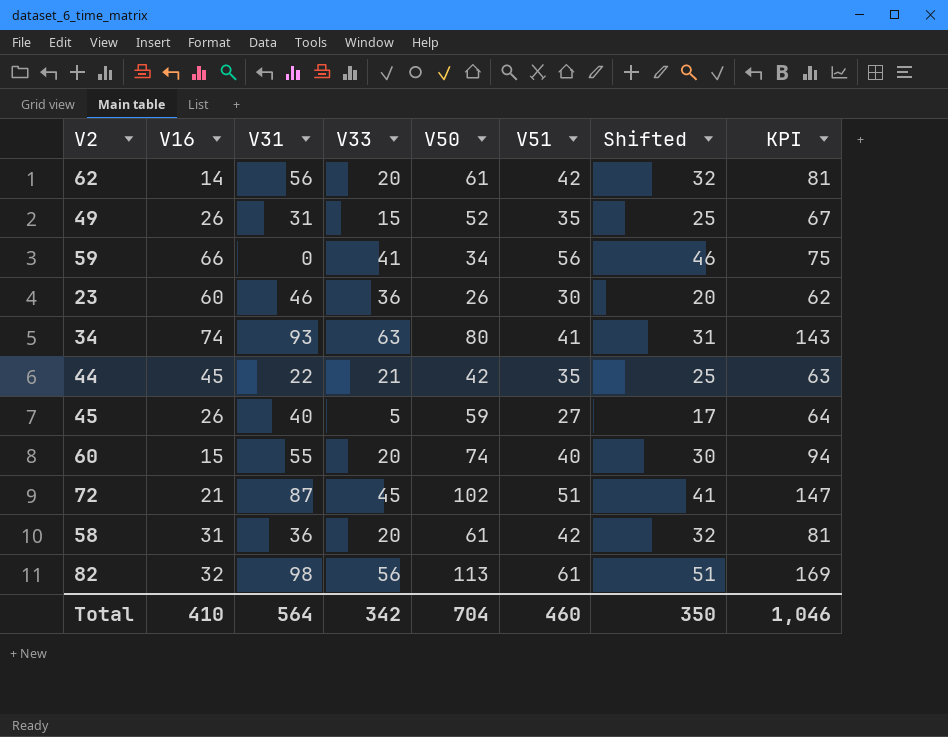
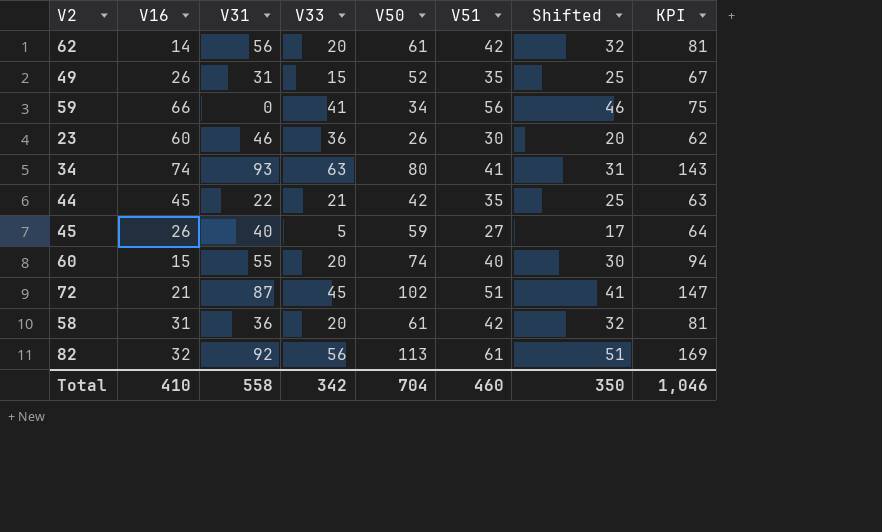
82 | V31: 98 -> 92
Total | V31: 564 -> 558

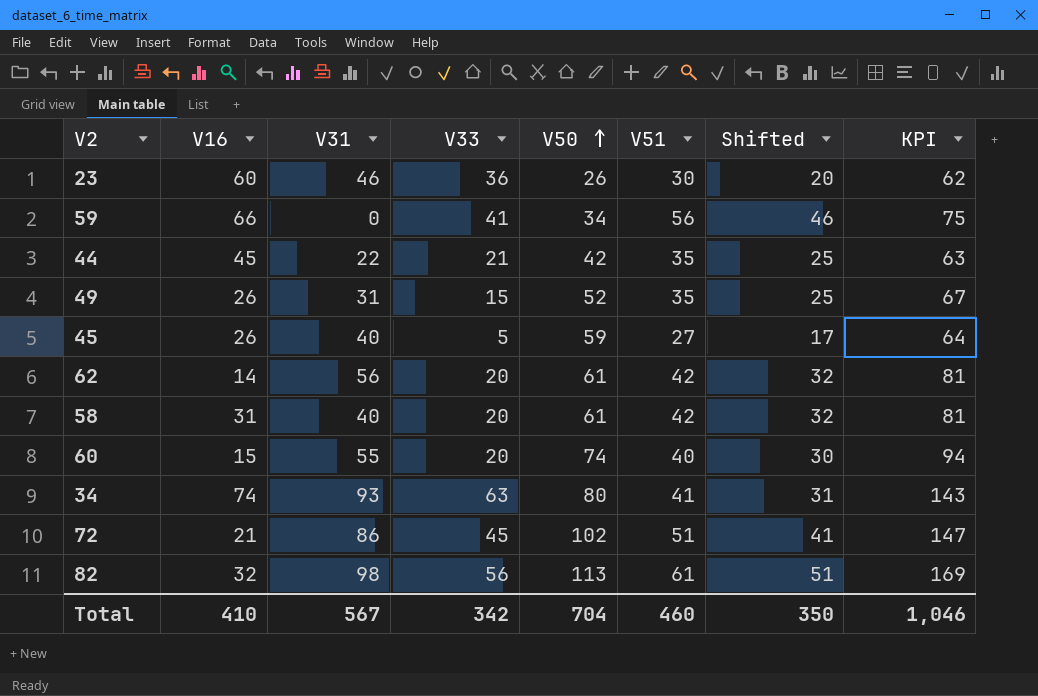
row order: none -> V50 ascending
58 | V31: 36 -> 40
72 | V31: 87 -> 86
82 | V31: 92 -> 98
Total | V31: 558 -> 567

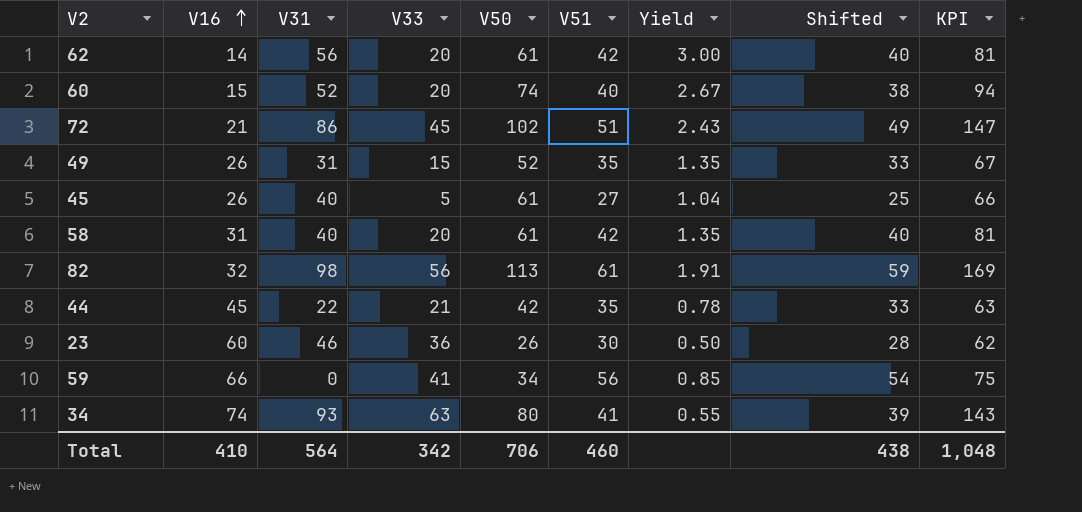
row order: V50 ascending -> V16 ascending
column Yield | formula: none -> [V51] / [V16]
column Shifted | formula: [V51] - 10 -> [V51] - 2
60 | V31: 55 -> 52
45 | V50: 59 -> 61
45 | KPI: 64 -> 66
Total | V31: 567 -> 564
Total | V50: 704 -> 706
Total | Shifted: 350 -> 438
Total | KPI: 1,046 -> 1,048

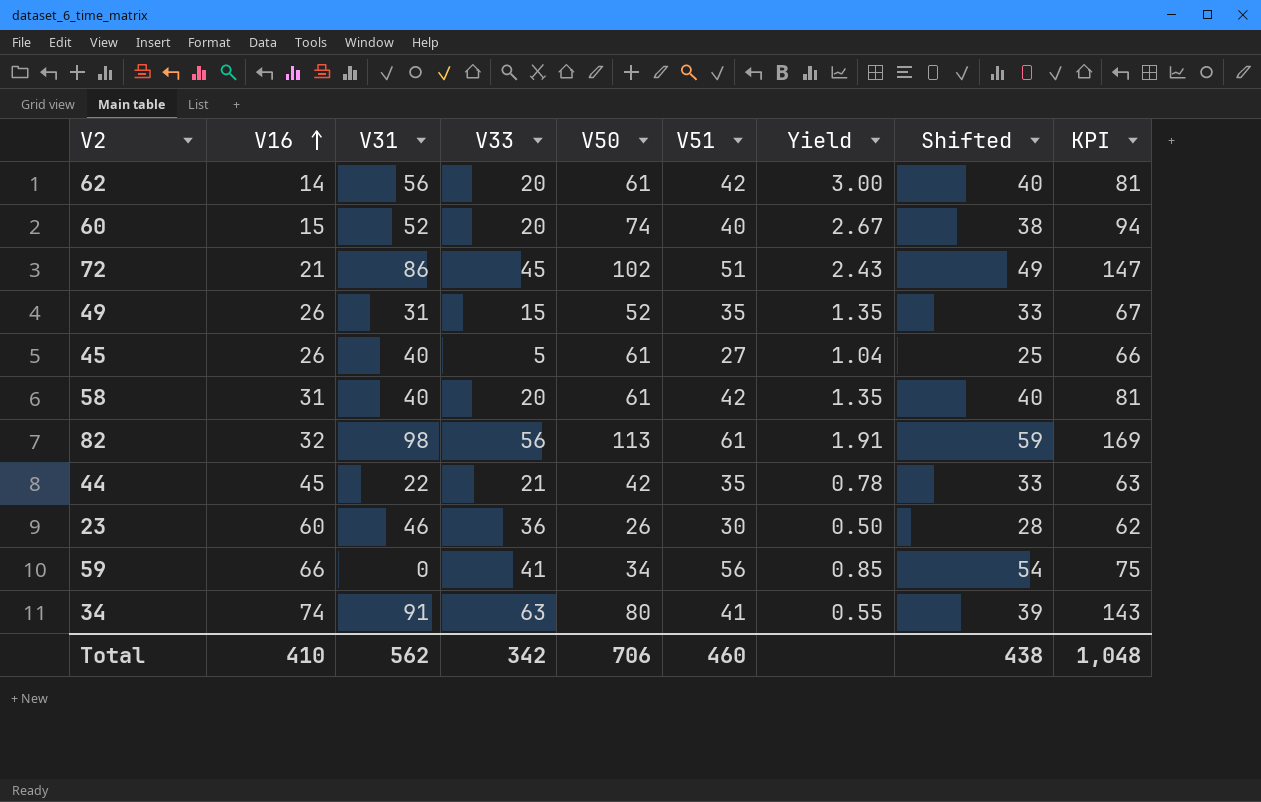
34 | V31: 93 -> 91
Total | V31: 564 -> 562

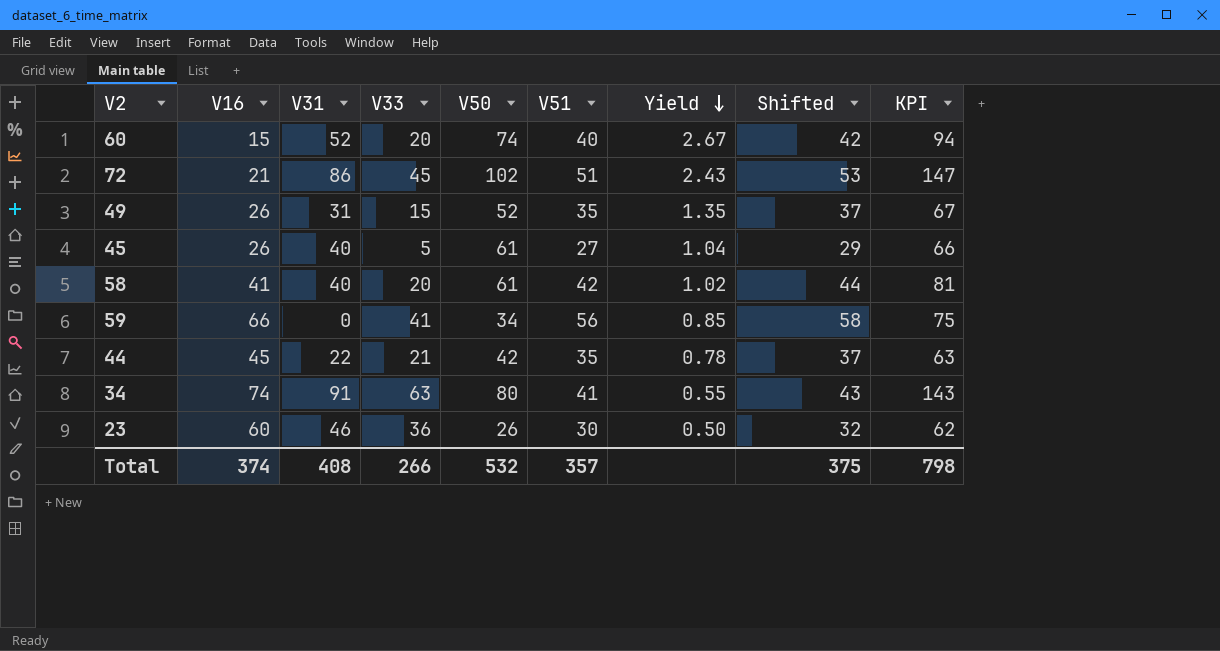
row order: V16 ascending -> Yield descending
column Shifted | formula: [V51] - 2 -> [V51] + 2
row 62: 14 | 56 | 20 | 61 | 42 | 3.00 | 40 | 81 -> none
row 82: 32 | 98 | 56 | 113 | 61 | 1.91 | 59 | 169 -> none
58 | V16: 31 -> 41
58 | Yield: 1.35 -> 1.02
Total | V16: 410 -> 374
Total | V31: 562 -> 408
Total | V33: 342 -> 266
Total | V50: 706 -> 532
Total | V51: 460 -> 357
Total | Shifted: 438 -> 375
Total | KPI: 1,048 -> 798

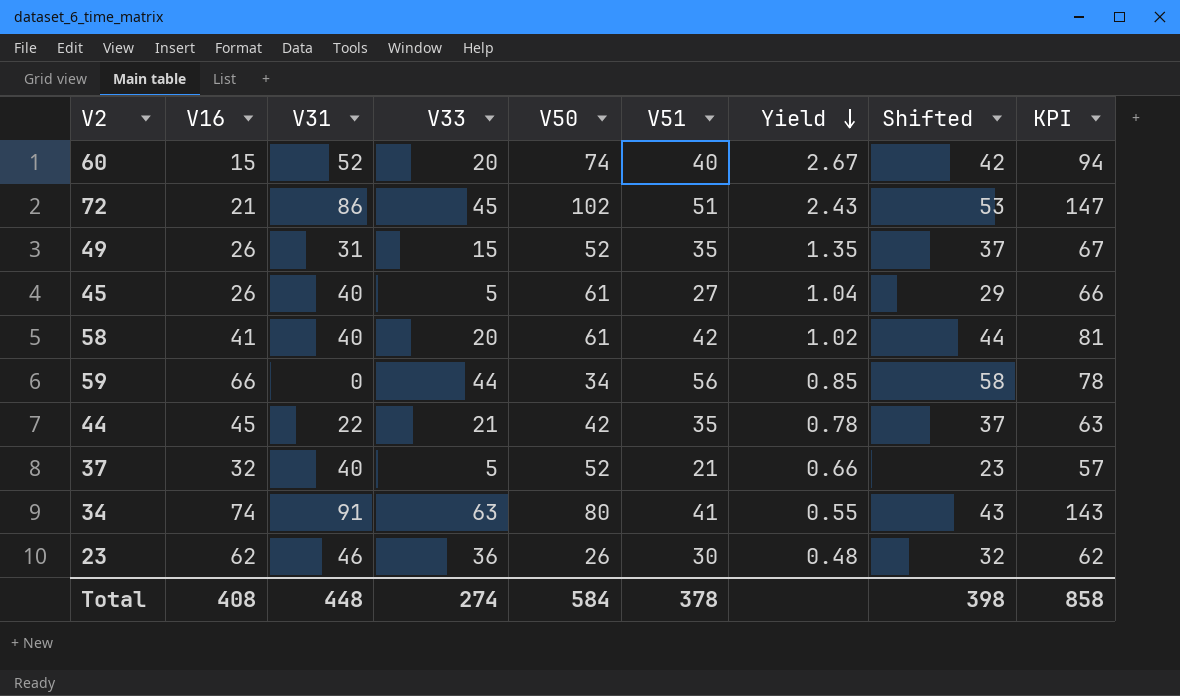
59 | V33: 41 -> 44
59 | KPI: 75 -> 78
row 37: none -> 32 | 40 | 5 | 52 | 21 | 0.66 | 23 | 57
23 | V16: 60 -> 62
23 | Yield: 0.50 -> 0.48
Total | V16: 374 -> 408
Total | V31: 408 -> 448
Total | V33: 266 -> 274
Total | V50: 532 -> 584
Total | V51: 357 -> 378
Total | Shifted: 375 -> 398
Total | KPI: 798 -> 858

